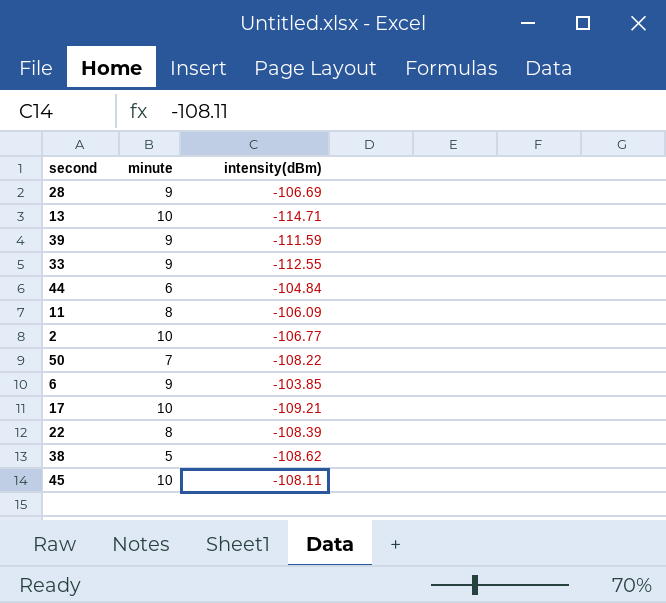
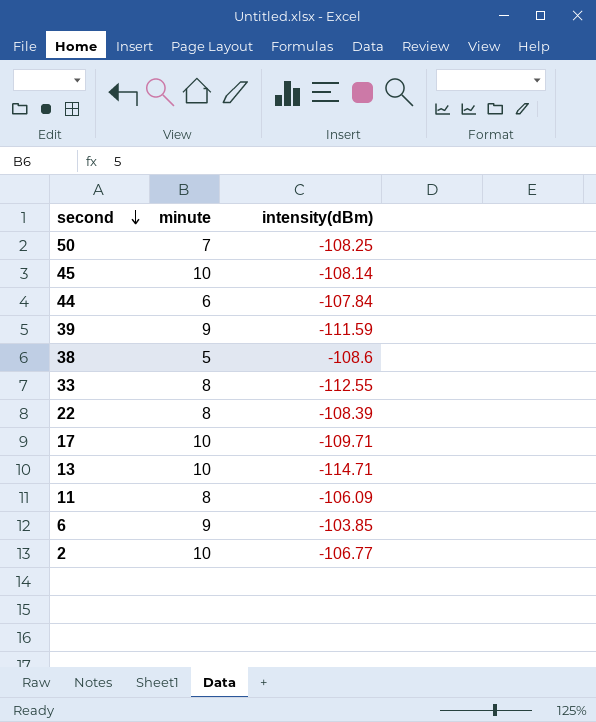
row order: none -> second descending
row 28: 9 | -106.69 -> none
50 | intensity(dBm): -108.22 -> -108.25
45 | intensity(dBm): -108.11 -> -108.14
44 | intensity(dBm): -104.84 -> -107.84
38 | intensity(dBm): -108.62 -> -108.6
33 | minute: 9 -> 8
17 | intensity(dBm): -109.21 -> -109.71

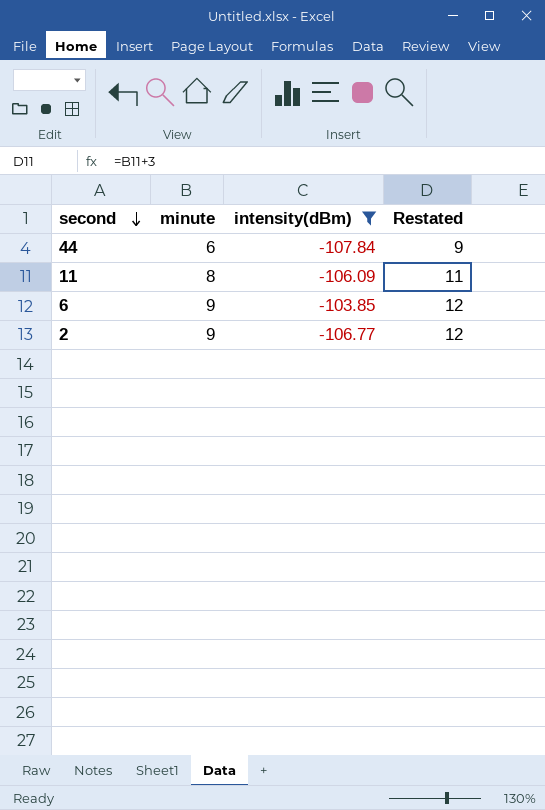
filter: none -> intensity(dBm) >= -107.84
column Restated | formula: none -> [minute] + 3
2 | minute: 10 -> 9

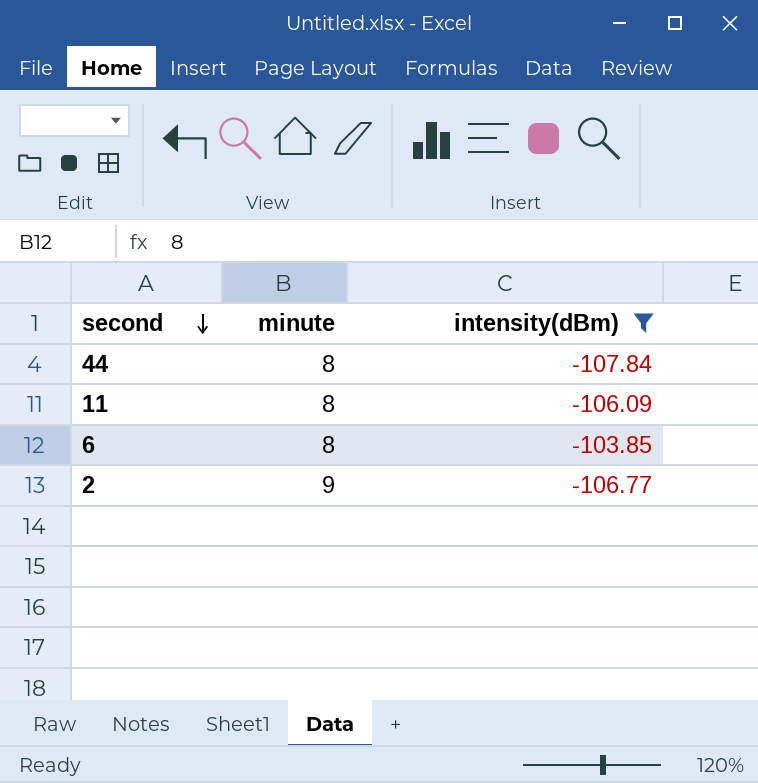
column Restated | formula: [minute] + 3 -> none
44 | minute: 6 -> 8
6 | minute: 9 -> 8

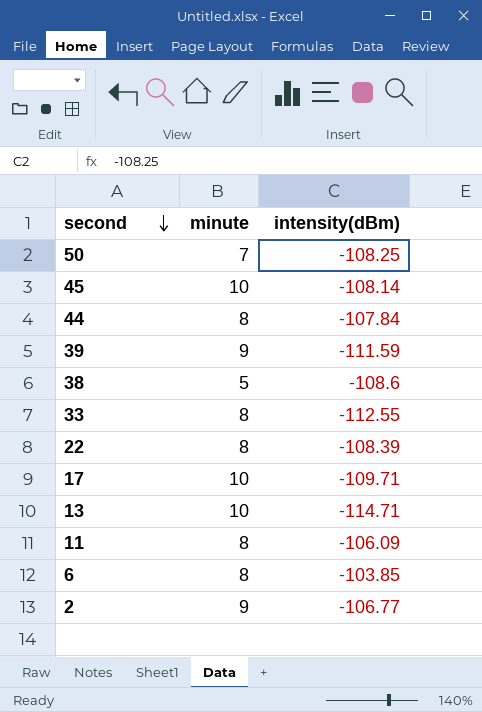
filter: intensity(dBm) >= -107.84 -> none

